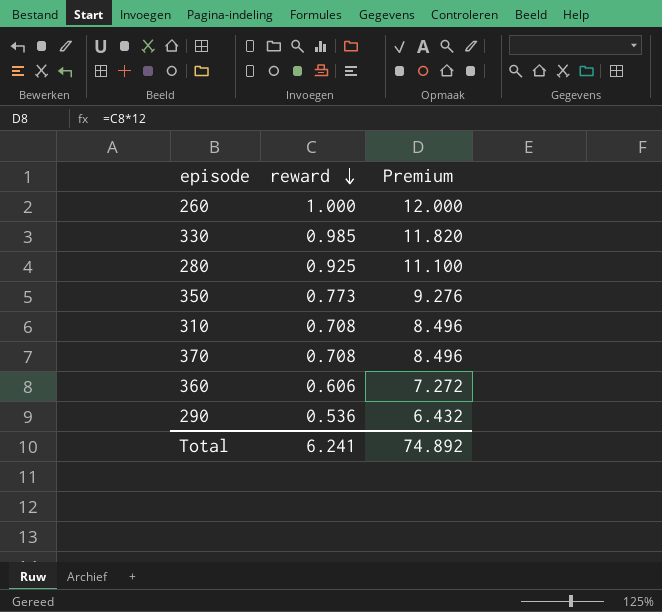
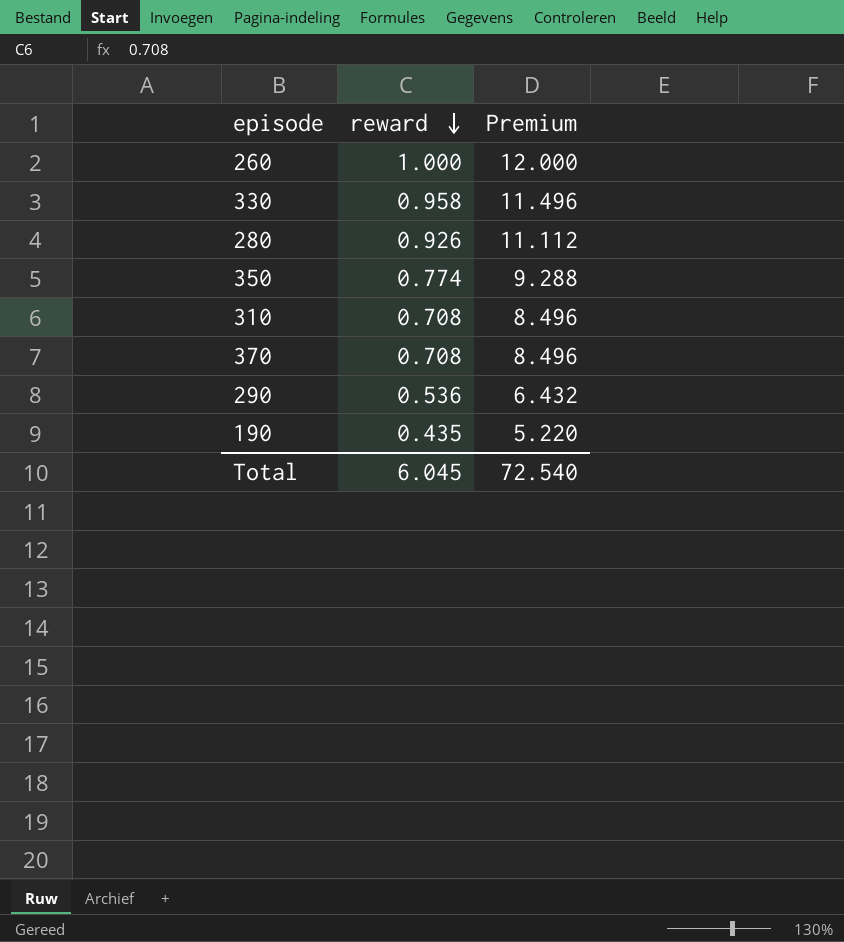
row 360: 0.606 | 7.272 -> none
330 | reward: 0.985 -> 0.958
330 | Premium: 11.820 -> 11.496
280 | reward: 0.925 -> 0.926
280 | Premium: 11.100 -> 11.112
350 | reward: 0.773 -> 0.774
350 | Premium: 9.276 -> 9.288
row 190: none -> 0.435 | 5.220
Total | reward: 6.241 -> 6.045
Total | Premium: 74.892 -> 72.540

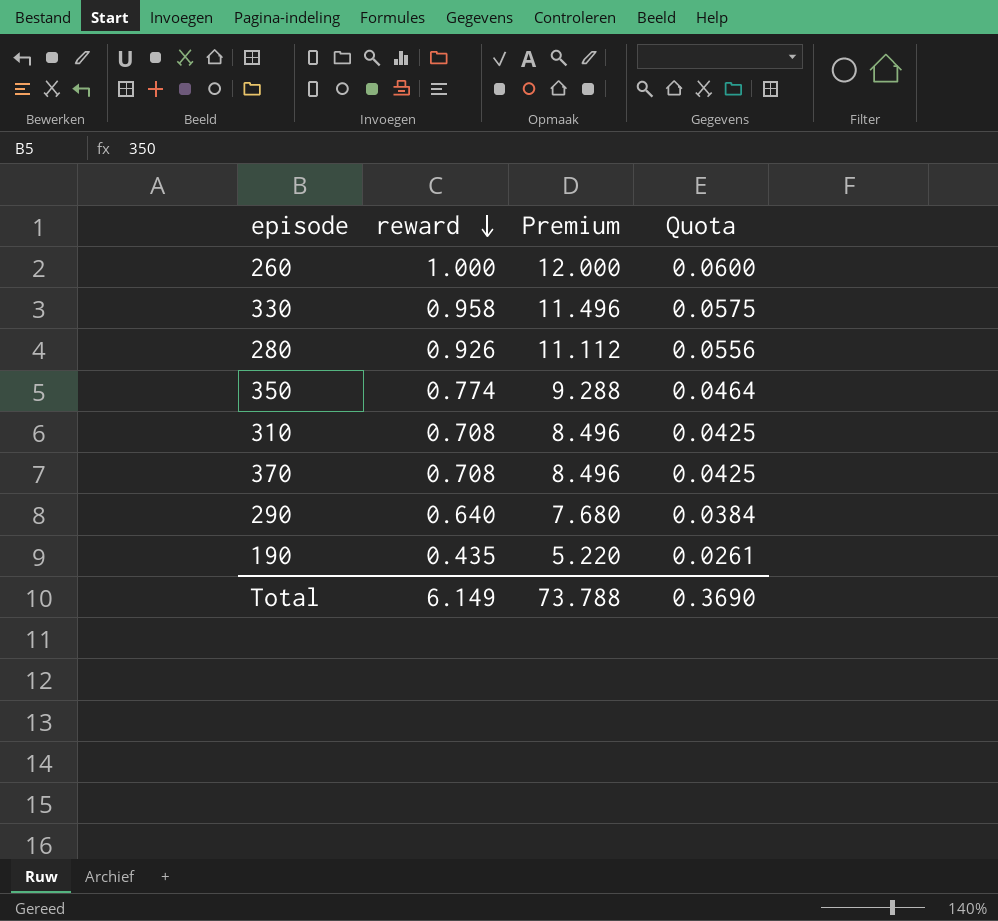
column Quota | formula: none -> [reward] * 0.06
290 | reward: 0.536 -> 0.640
290 | Premium: 6.432 -> 7.680
Total | reward: 6.045 -> 6.149
Total | Premium: 72.540 -> 73.788

